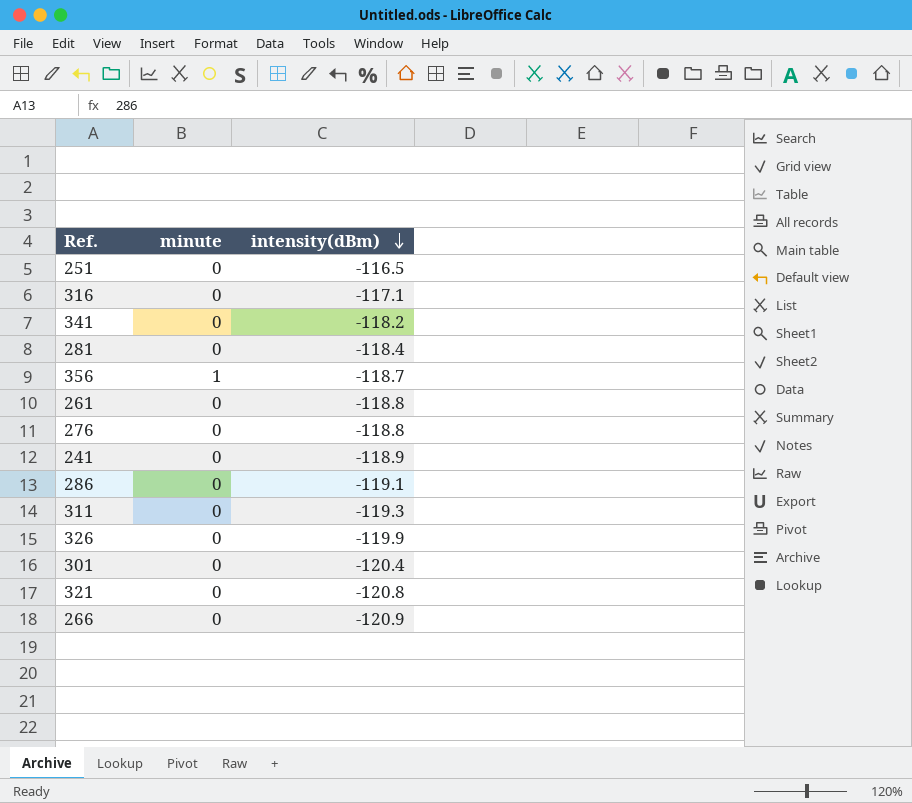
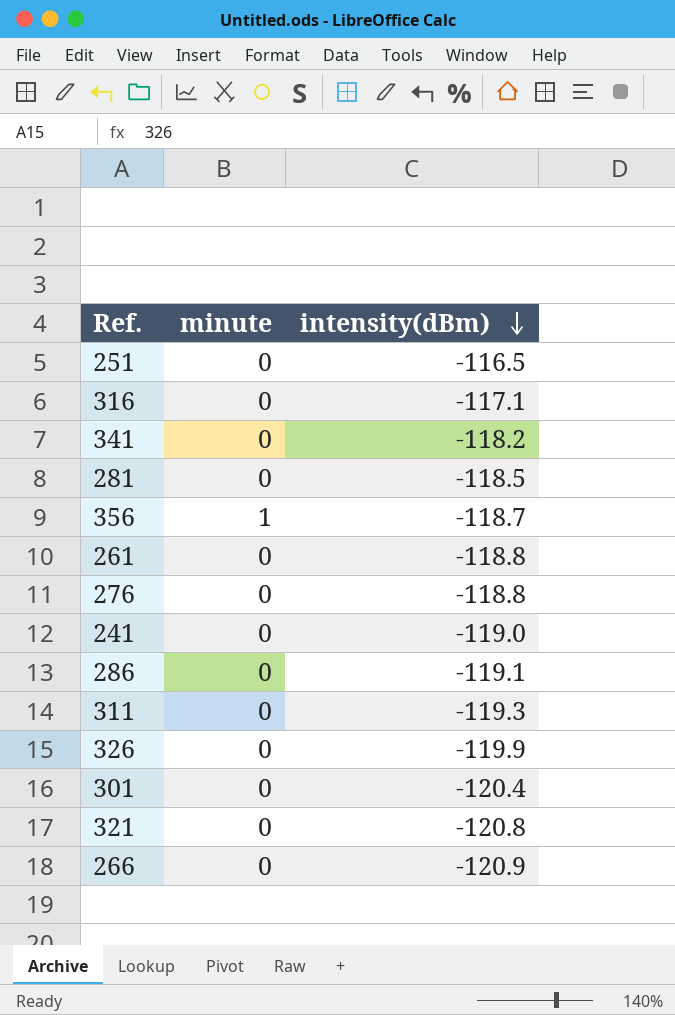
281 | intensity(dBm): -118.4 -> -118.5
241 | intensity(dBm): -118.9 -> -119.0

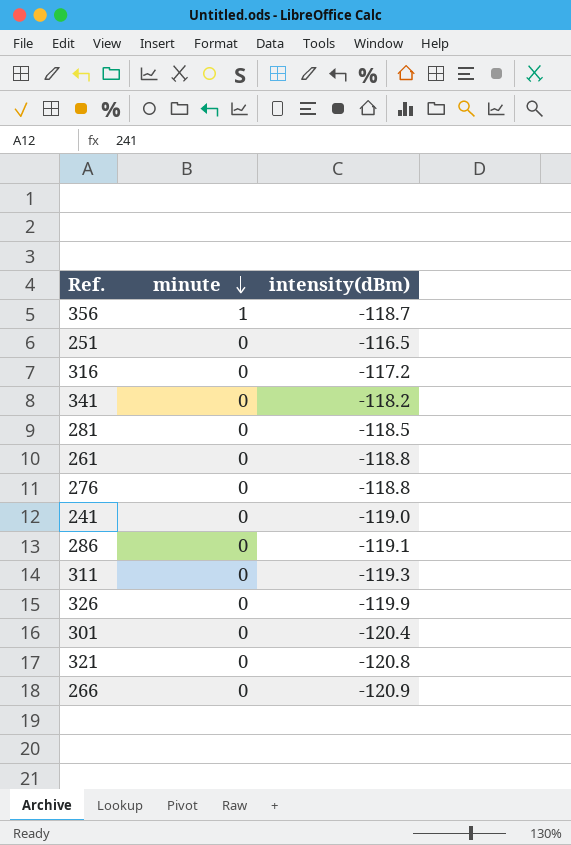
row order: intensity(dBm) descending -> minute descending
316 | intensity(dBm): -117.1 -> -117.2

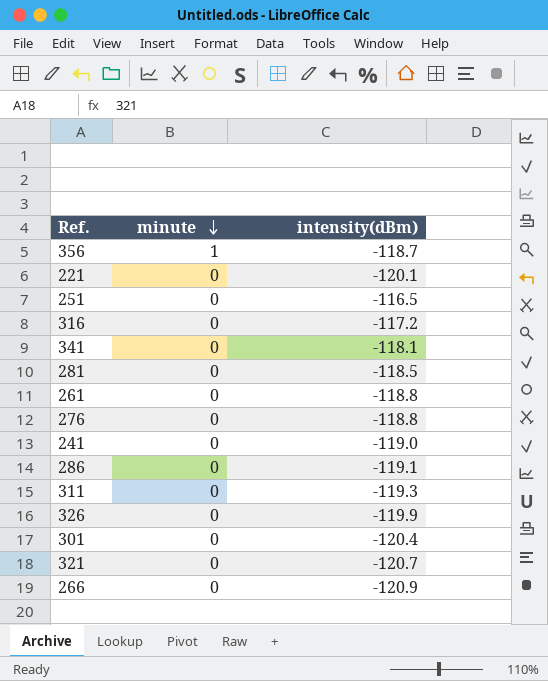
row 221: none -> 0 | -120.1
341 | intensity(dBm): -118.2 -> -118.1
321 | intensity(dBm): -120.8 -> -120.7

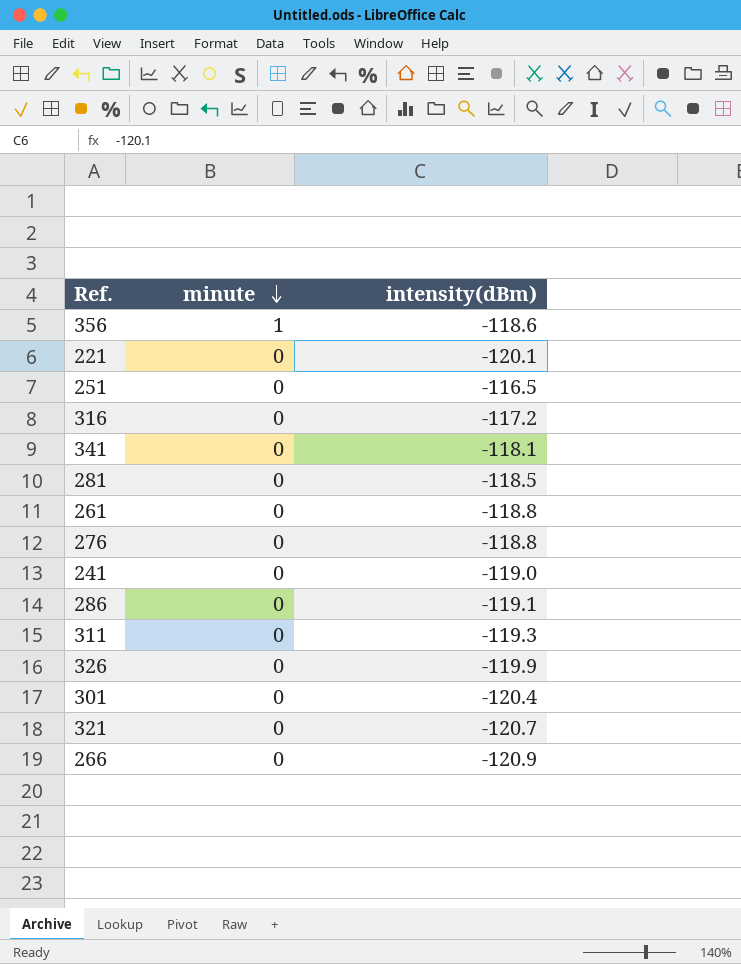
356 | intensity(dBm): -118.7 -> -118.6

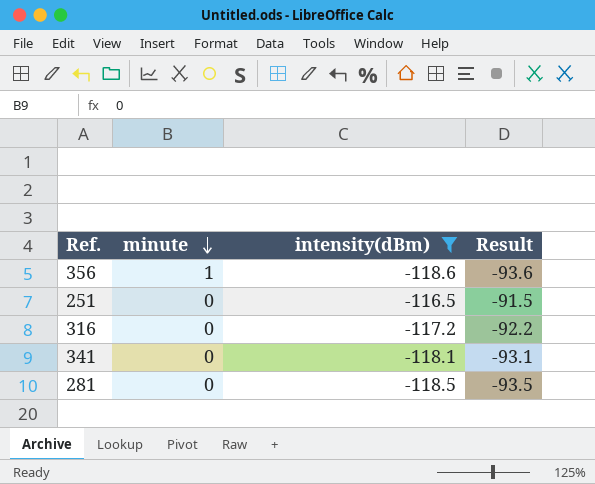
filter: none -> intensity(dBm) >= -118.6
column Result | formula: none -> [intensity(dBm)] + 25

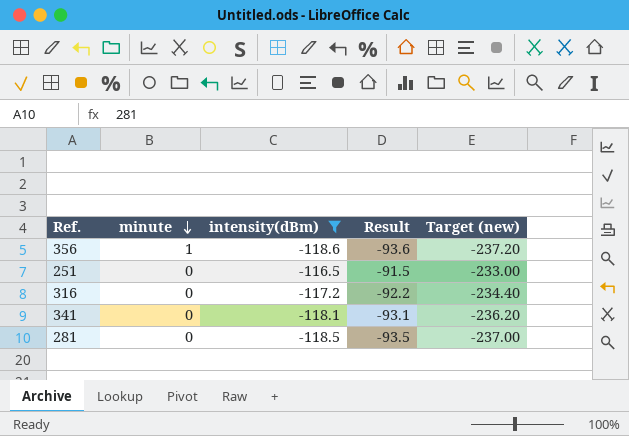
column Target (new) | formula: none -> [intensity(dBm)] * 2

